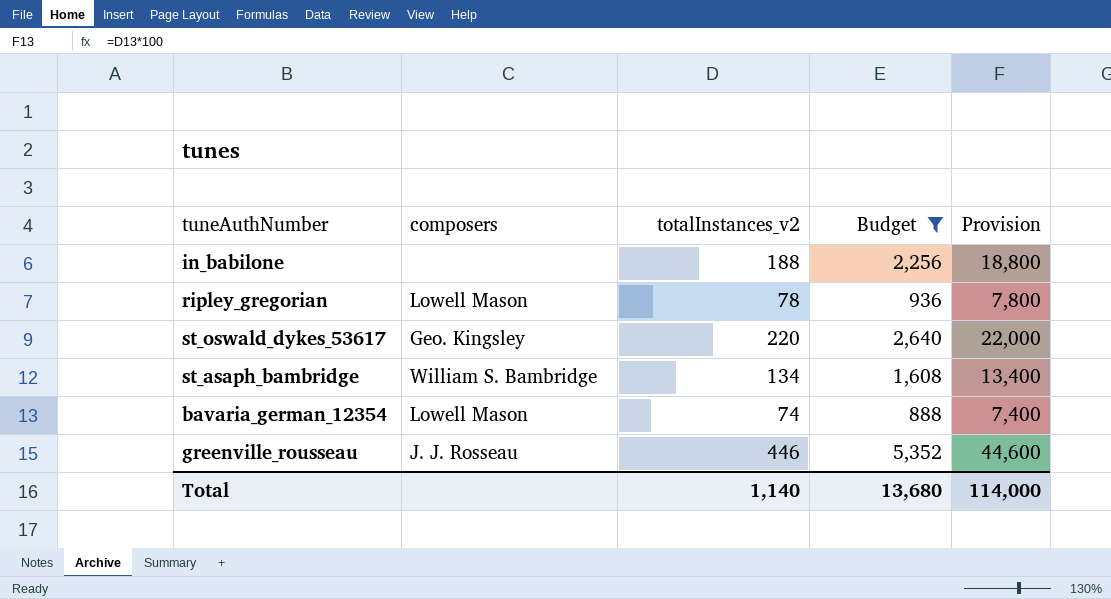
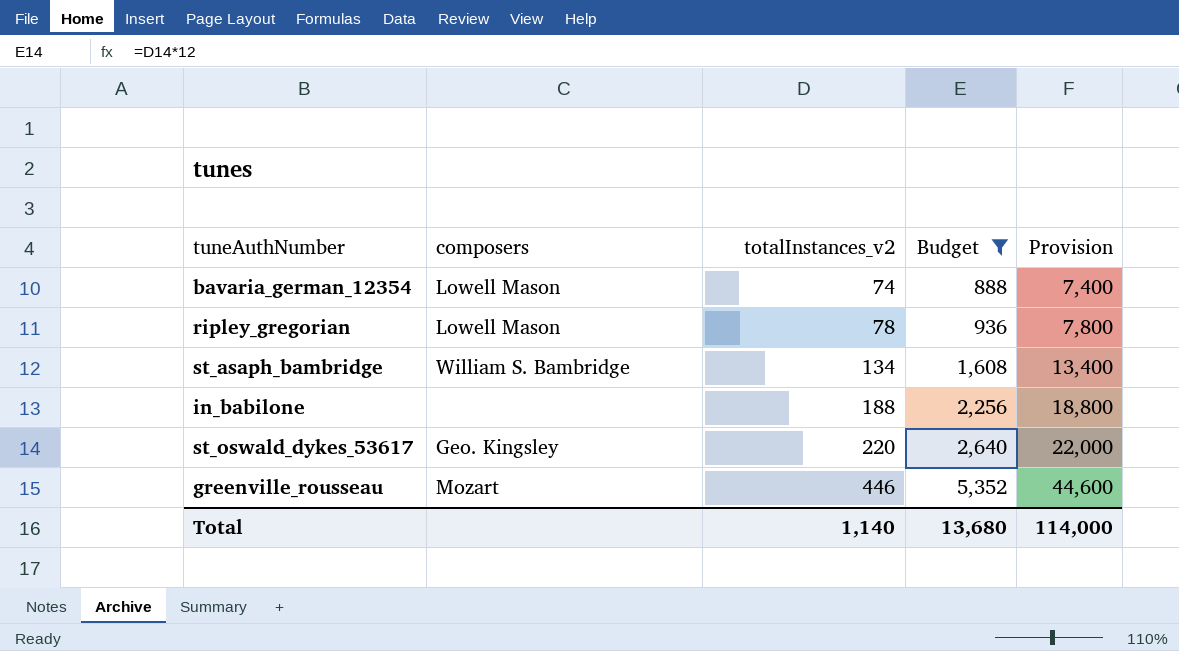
row order: none -> totalInstances_v2 ascending
greenville_rousseau | composers: J. J. Rosseau -> Mozart

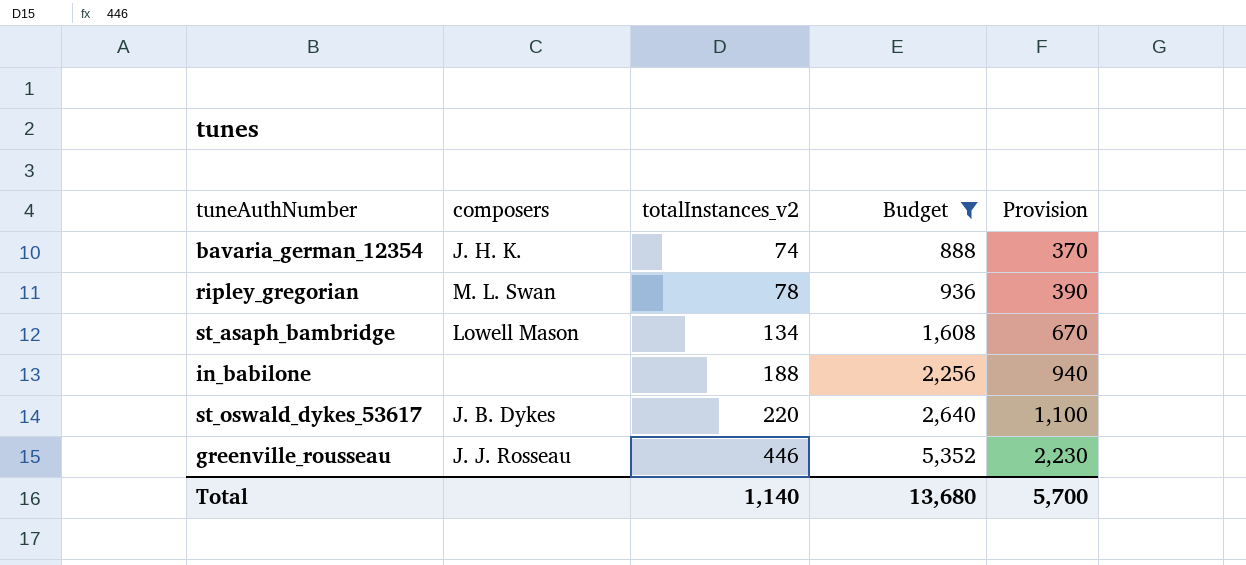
column Provision | formula: [totalInstances_v2] * 100 -> [totalInstances_v2] * 5
bavaria_german_12354 | composers: Lowell Mason -> J. H. K.
ripley_gregorian | composers: Lowell Mason -> M. L. Swan
st_asaph_bambridge | composers: William S. Bambridge -> Lowell Mason
st_oswald_dykes_53617 | composers: Geo. Kingsley -> J. B. Dykes
greenville_rousseau | composers: Mozart -> J. J. Rosseau
Total | Provision: 114,000 -> 5,700

